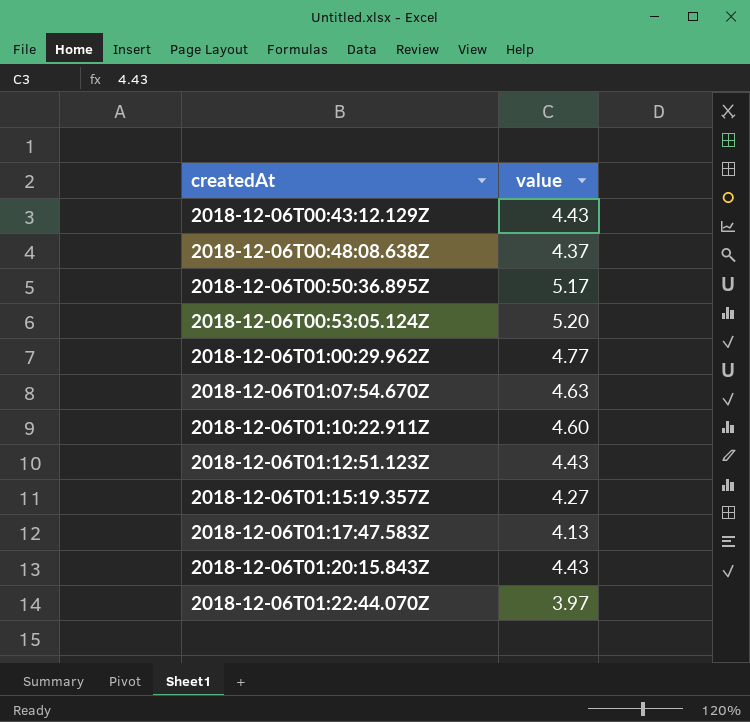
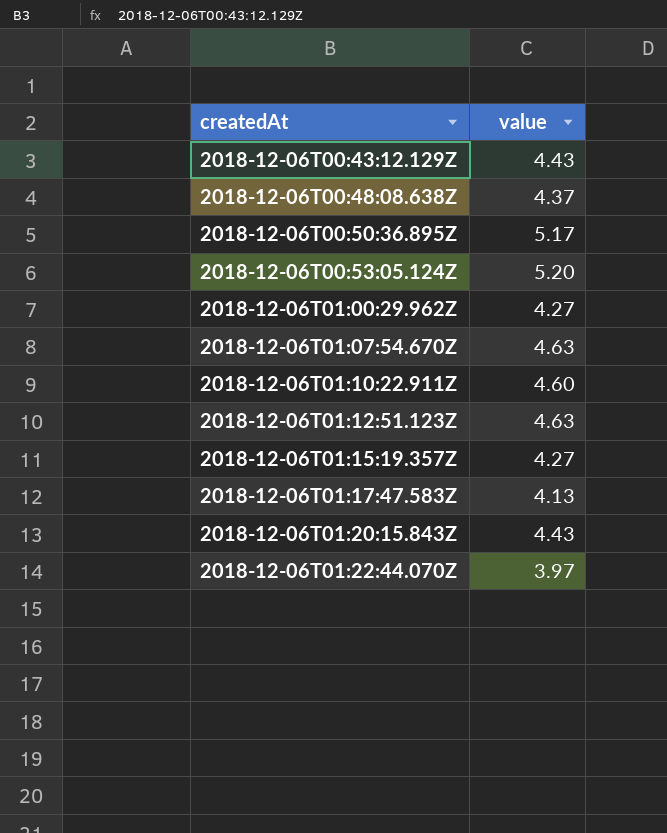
2018-12-06T01:00:29.962Z | value: 4.77 -> 4.27
2018-12-06T01:12:51.123Z | value: 4.43 -> 4.63

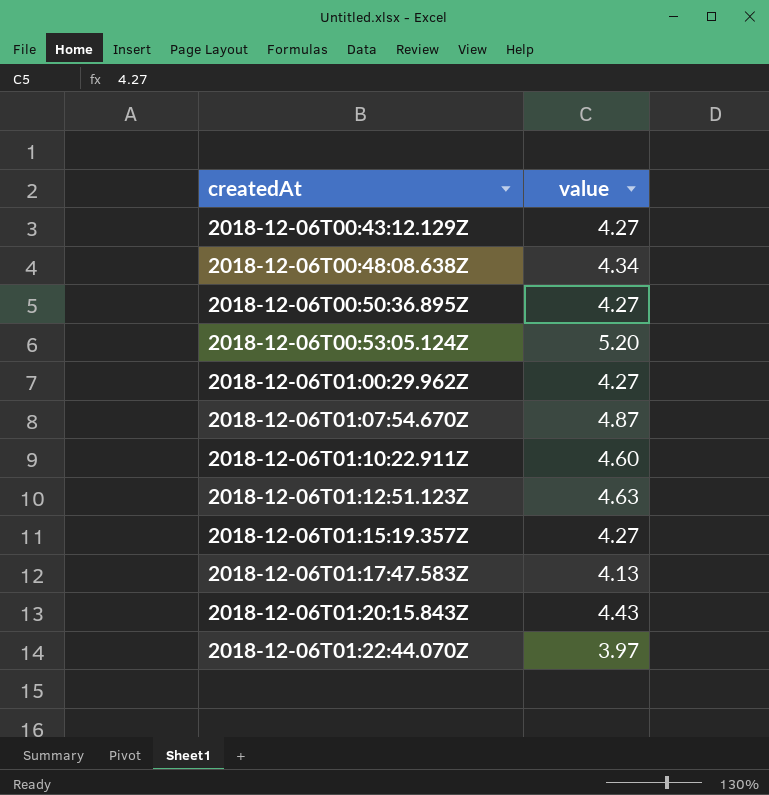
2018-12-06T00:43:12.129Z | value: 4.43 -> 4.27
2018-12-06T00:48:08.638Z | value: 4.37 -> 4.34
2018-12-06T00:50:36.895Z | value: 5.17 -> 4.27
2018-12-06T01:07:54.670Z | value: 4.63 -> 4.87

